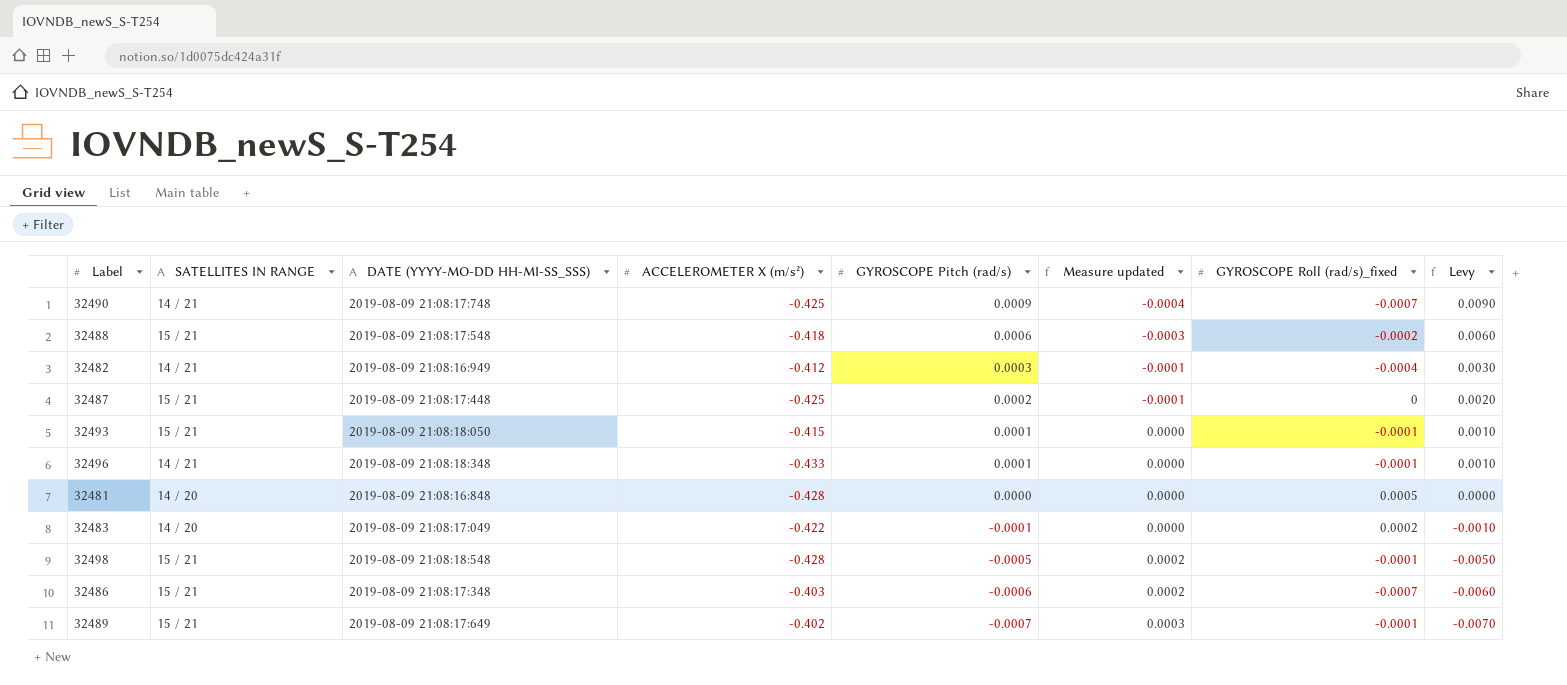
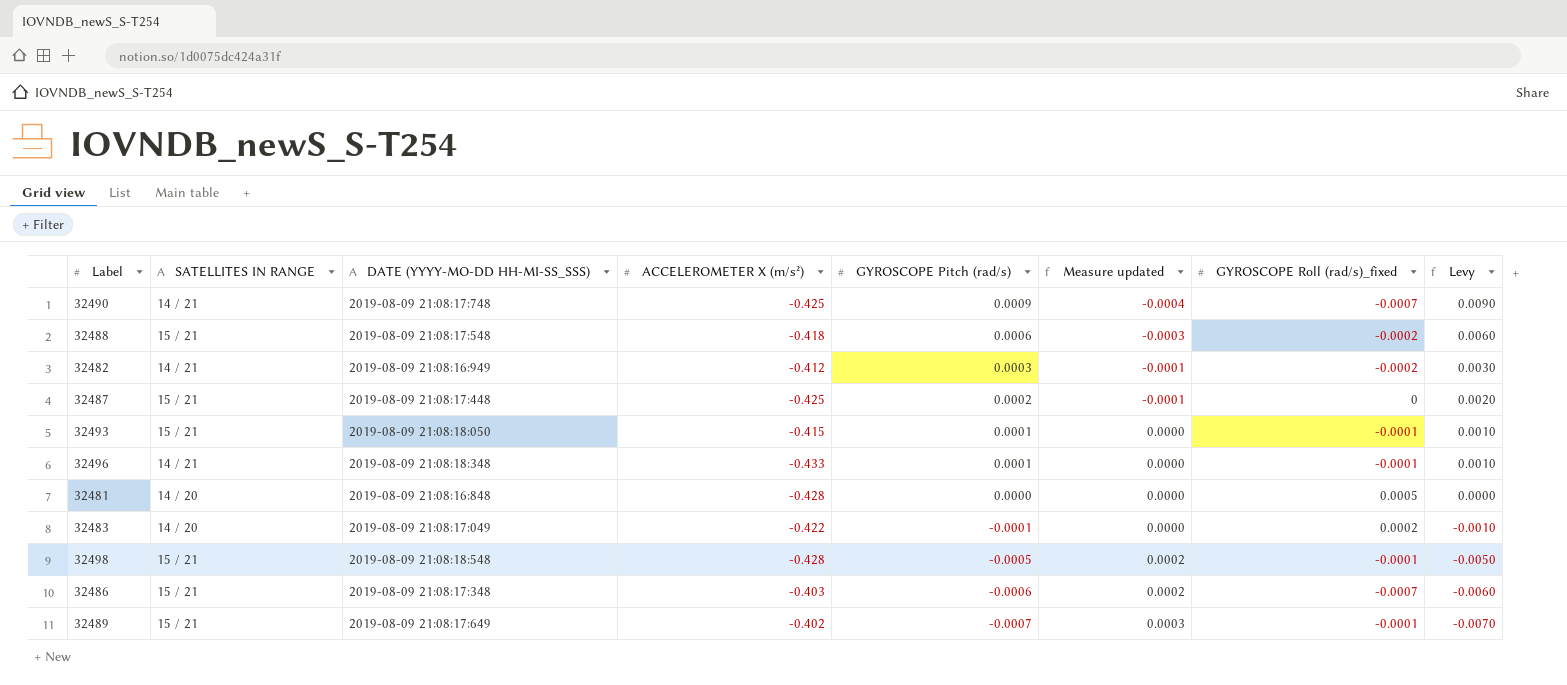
32482 | GYROSCOPE Roll (rad/s)_fixed: -0.0004 -> -0.0002

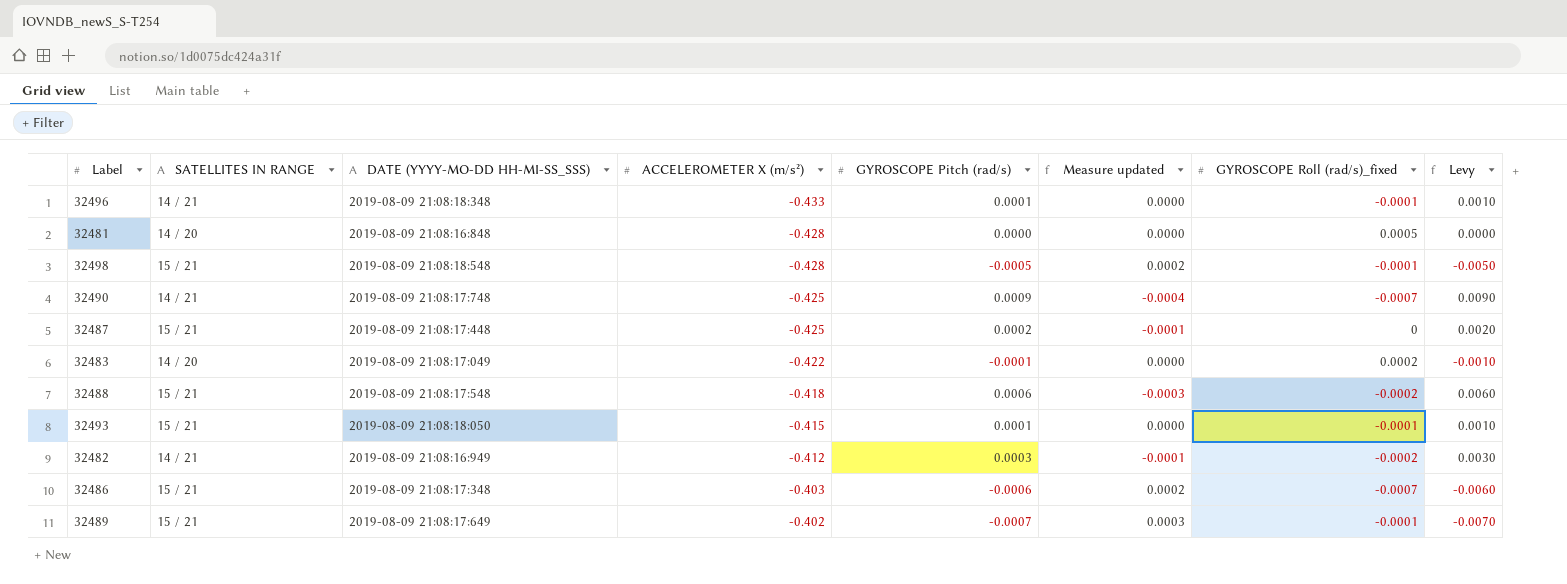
row order: GYROSCOPE Pitch (rad/s) descending -> ACCELEROMETER X (m/s²) ascending

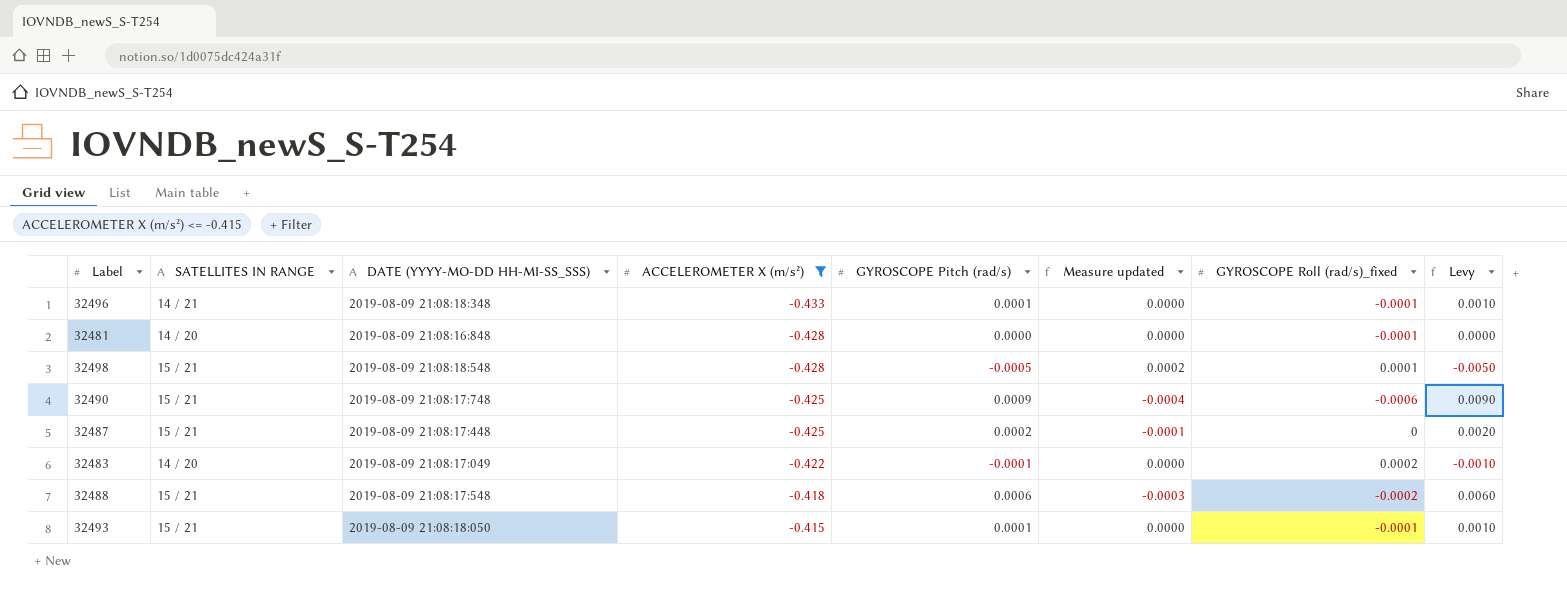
filter: none -> ACCELEROMETER X (m/s²) <= -0.415
32481 | GYROSCOPE Roll (rad/s)_fixed: 0.0005 -> -0.0001
32498 | GYROSCOPE Roll (rad/s)_fixed: -0.0001 -> 0.0001
32490 | SATELLITES IN RANGE: 14 / 21 -> 15 / 21
32490 | GYROSCOPE Roll (rad/s)_fixed: -0.0007 -> -0.0006

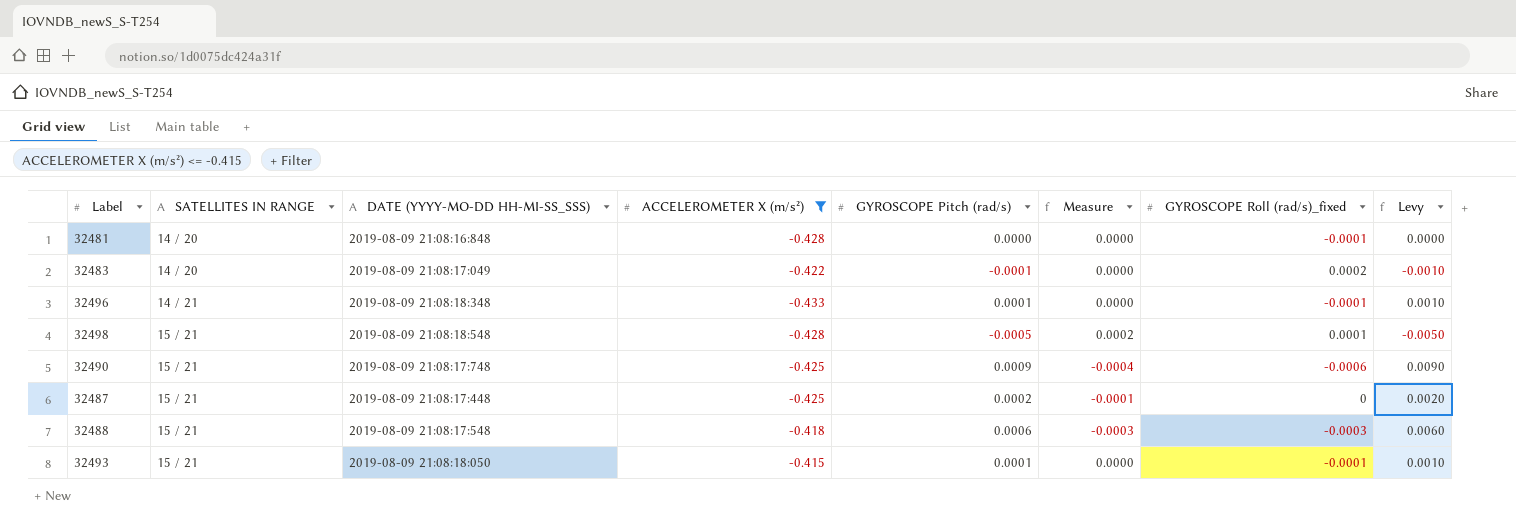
row order: ACCELEROMETER X (m/s²) ascending -> SATELLITES IN RANGE ascending
column name: Measure updated -> Measure
32488 | GYROSCOPE Roll (rad/s)_fixed: -0.0002 -> -0.0003

